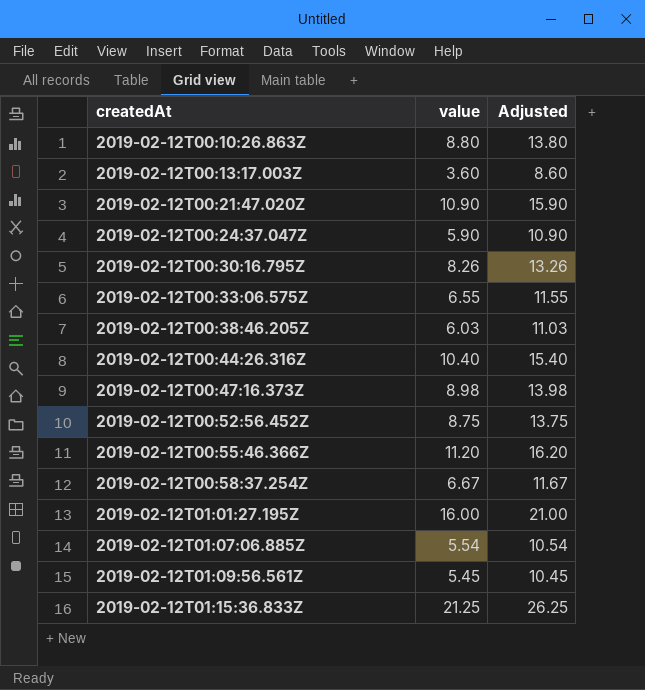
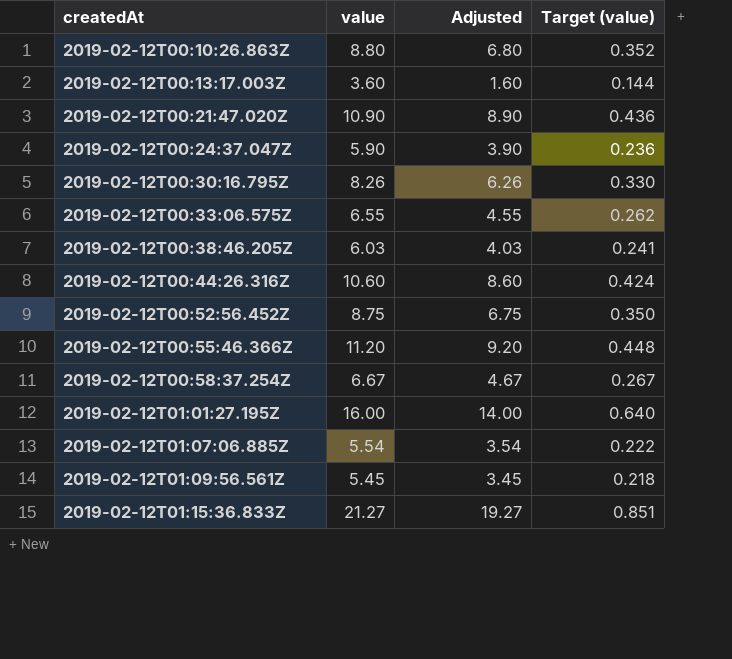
column Adjusted | formula: [value] + 5 -> [value] - 2
column Target (value) | formula: none -> [value] * 0.04
row 2019-02-12T00:47:16.373Z: 8.98 | 13.98 -> none
2019-02-12T00:44:26.316Z | value: 10.40 -> 10.60
2019-02-12T01:15:36.833Z | value: 21.25 -> 21.27

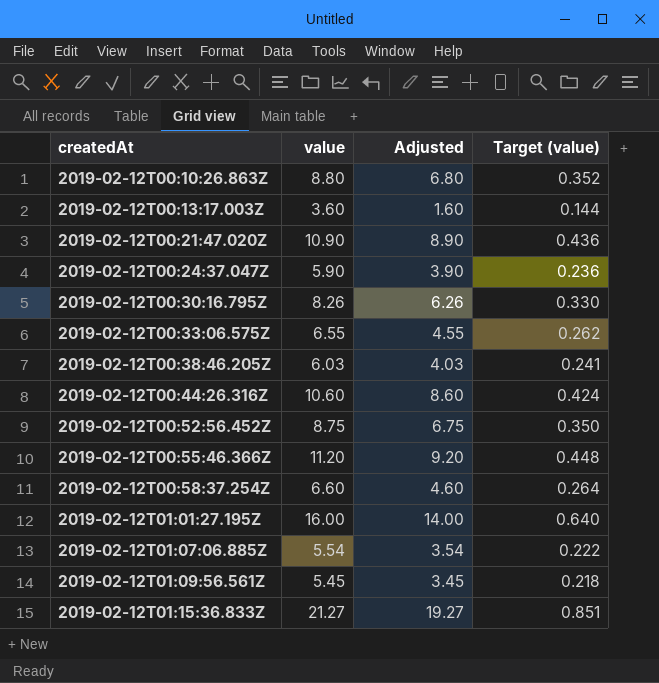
2019-02-12T00:58:37.254Z | value: 6.67 -> 6.60
2019-02-12T00:58:37.254Z | Adjusted: 4.67 -> 4.60
2019-02-12T00:58:37.254Z | Target (value): 0.267 -> 0.264

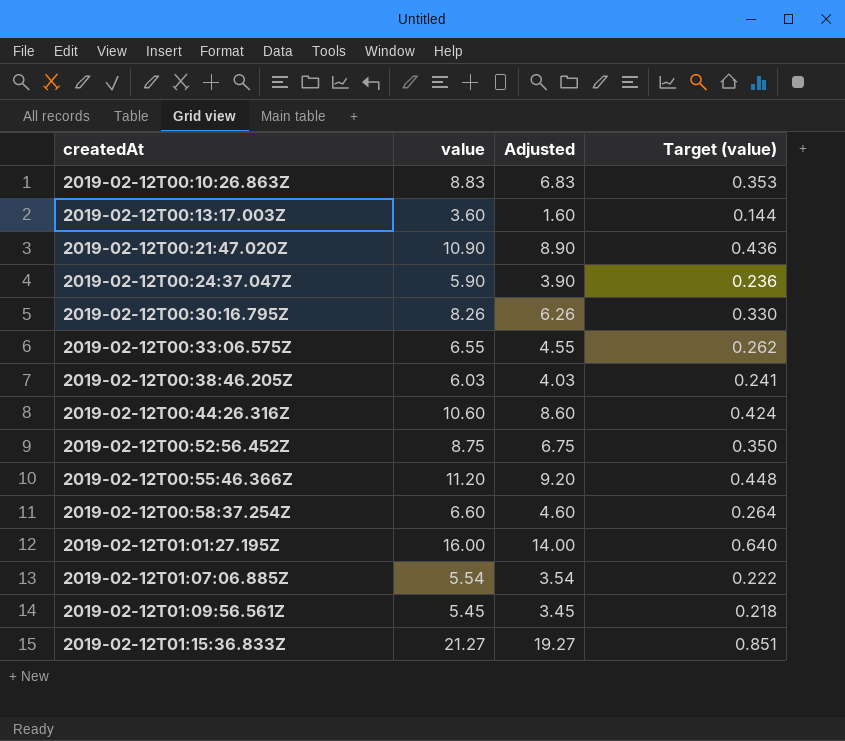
2019-02-12T00:10:26.863Z | value: 8.80 -> 8.83
2019-02-12T00:10:26.863Z | Adjusted: 6.80 -> 6.83
2019-02-12T00:10:26.863Z | Target (value): 0.352 -> 0.353

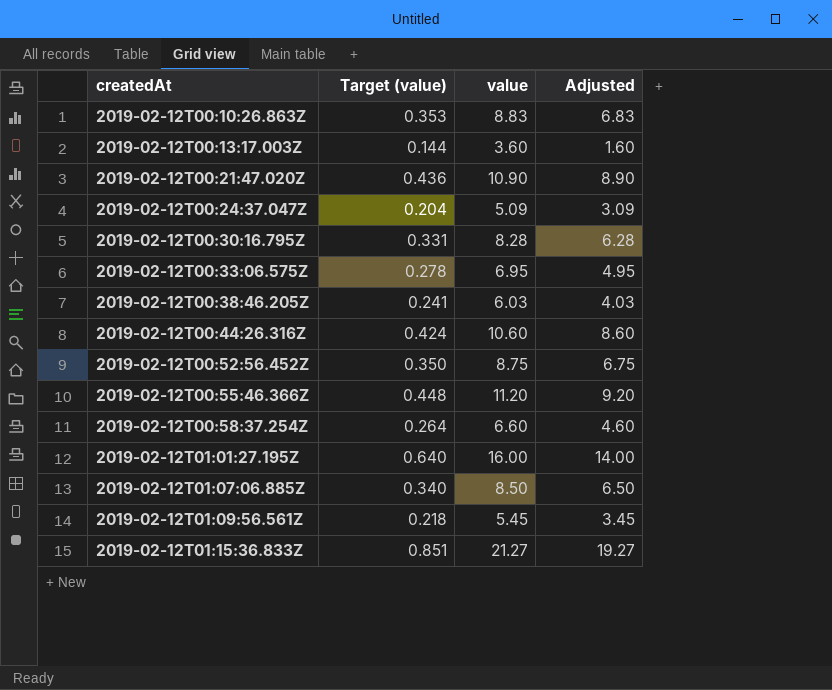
column Target (value) | position: 4 -> 2
2019-02-12T00:24:37.047Z | Target (value): 0.236 -> 0.204
2019-02-12T00:24:37.047Z | value: 5.90 -> 5.09
2019-02-12T00:24:37.047Z | Adjusted: 3.90 -> 3.09
2019-02-12T00:30:16.795Z | Target (value): 0.330 -> 0.331
2019-02-12T00:30:16.795Z | value: 8.26 -> 8.28
2019-02-12T00:30:16.795Z | Adjusted: 6.26 -> 6.28
2019-02-12T00:33:06.575Z | Target (value): 0.262 -> 0.278
2019-02-12T00:33:06.575Z | value: 6.55 -> 6.95
2019-02-12T00:33:06.575Z | Adjusted: 4.55 -> 4.95
2019-02-12T01:07:06.885Z | Target (value): 0.222 -> 0.340
2019-02-12T01:07:06.885Z | value: 5.54 -> 8.50
2019-02-12T01:07:06.885Z | Adjusted: 3.54 -> 6.50

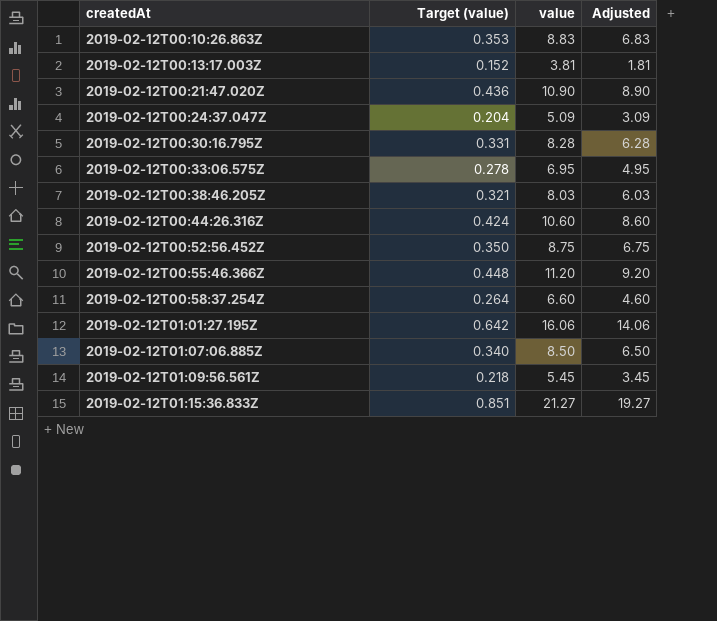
2019-02-12T00:13:17.003Z | Target (value): 0.144 -> 0.152
2019-02-12T00:13:17.003Z | value: 3.60 -> 3.81
2019-02-12T00:13:17.003Z | Adjusted: 1.60 -> 1.81
2019-02-12T00:38:46.205Z | Target (value): 0.241 -> 0.321
2019-02-12T00:38:46.205Z | value: 6.03 -> 8.03
2019-02-12T00:38:46.205Z | Adjusted: 4.03 -> 6.03
2019-02-12T01:01:27.195Z | Target (value): 0.640 -> 0.642
2019-02-12T01:01:27.195Z | value: 16.00 -> 16.06
2019-02-12T01:01:27.195Z | Adjusted: 14.00 -> 14.06

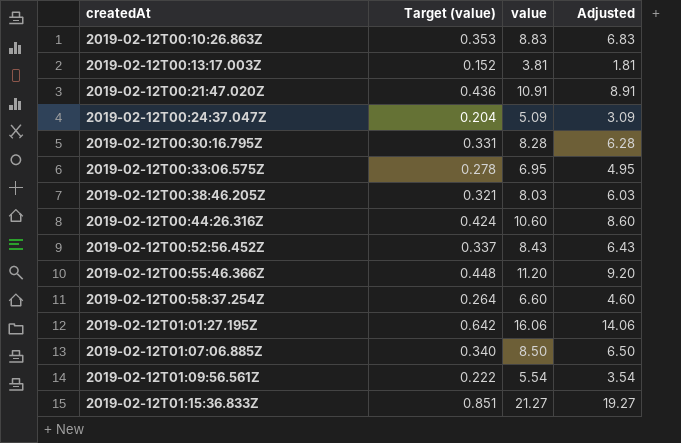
2019-02-12T00:21:47.020Z | value: 10.90 -> 10.91
2019-02-12T00:21:47.020Z | Adjusted: 8.90 -> 8.91
2019-02-12T00:52:56.452Z | Target (value): 0.350 -> 0.337
2019-02-12T00:52:56.452Z | value: 8.75 -> 8.43
2019-02-12T00:52:56.452Z | Adjusted: 6.75 -> 6.43
2019-02-12T01:09:56.561Z | Target (value): 0.218 -> 0.222
2019-02-12T01:09:56.561Z | value: 5.45 -> 5.54
2019-02-12T01:09:56.561Z | Adjusted: 3.45 -> 3.54

